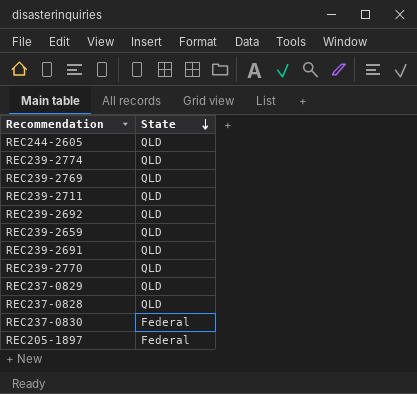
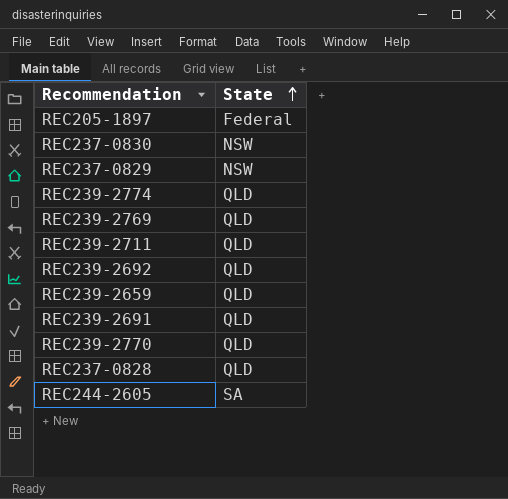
row order: State descending -> State ascending
REC237-0830 | State: Federal -> NSW
REC237-0829 | State: QLD -> NSW
REC244-2605 | State: QLD -> SA

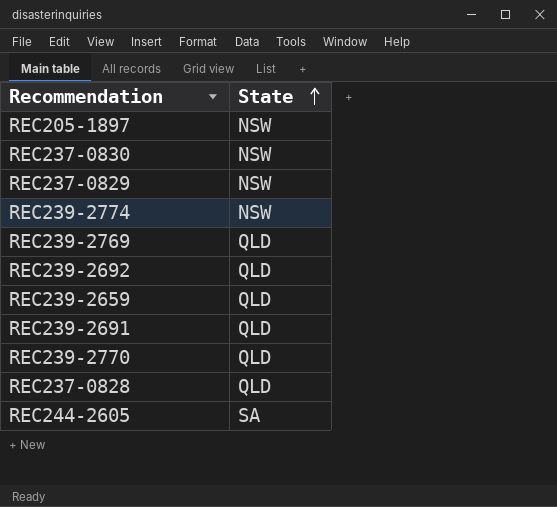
row REC239-2711: QLD -> none
REC205-1897 | State: Federal -> NSW
REC239-2774 | State: QLD -> NSW

